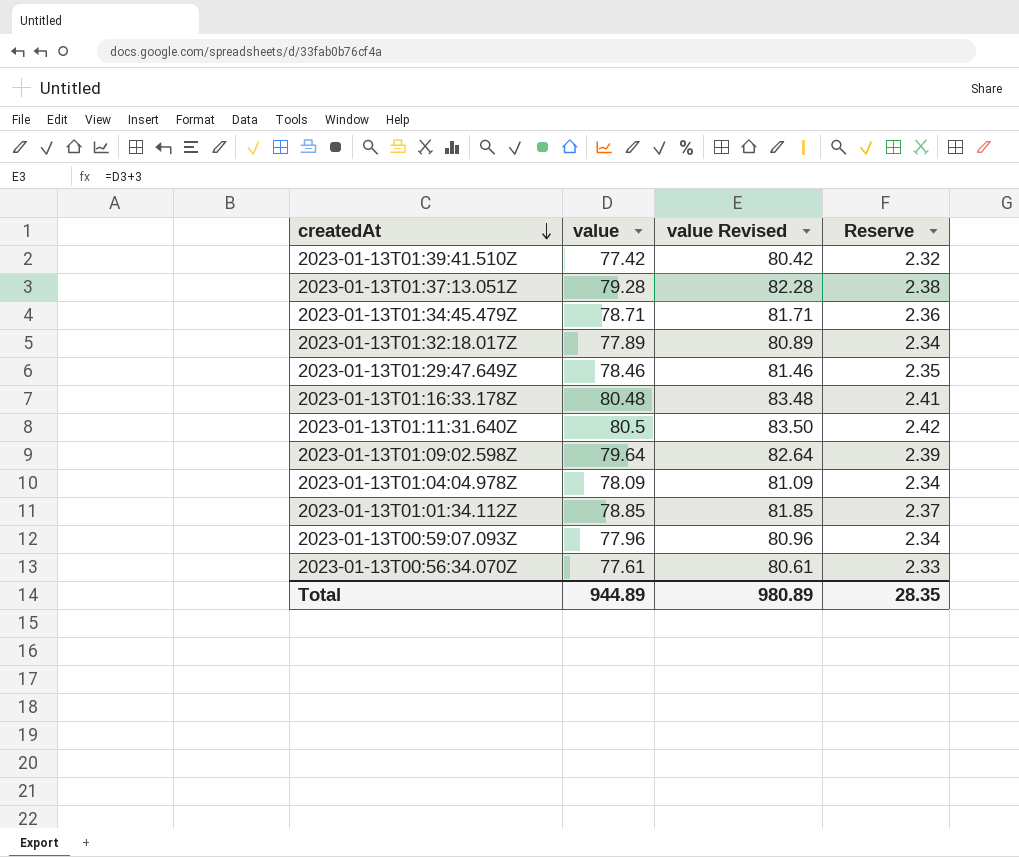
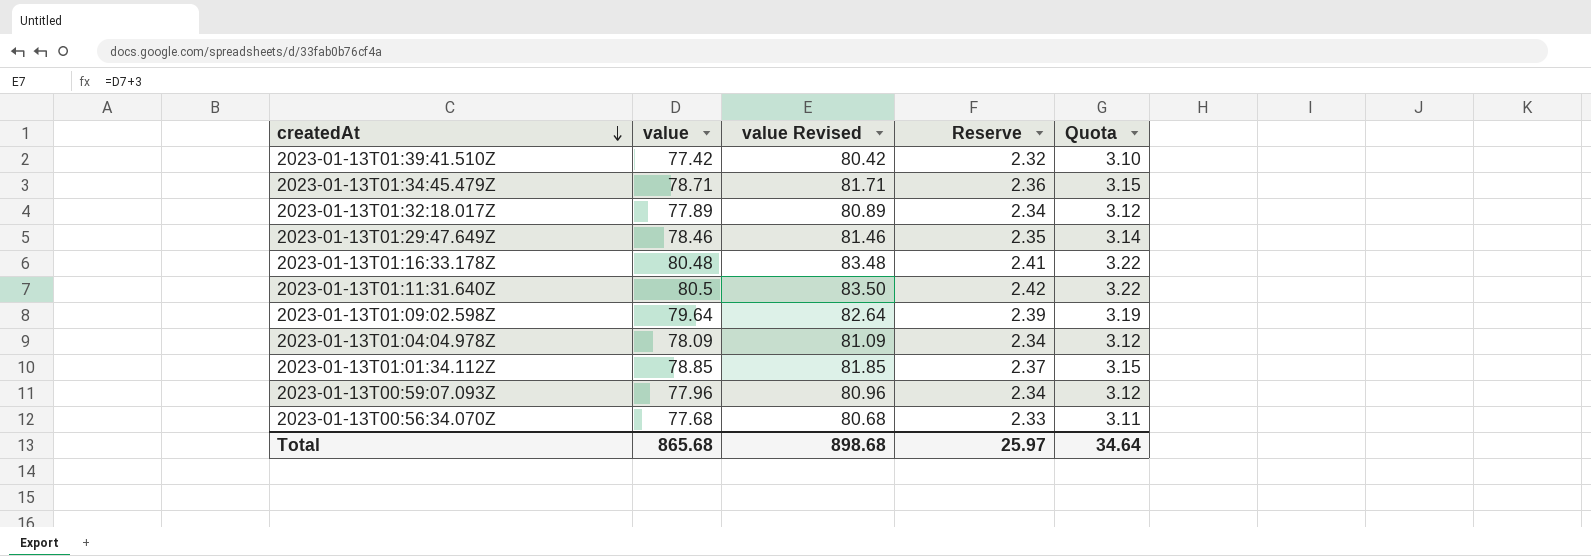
column Quota | formula: none -> [value] * 0.04
row 2023-01-13T01:37:13.051Z: 79.28 | 82.28 | 2.38 -> none
2023-01-13T00:56:34.070Z | value: 77.61 -> 77.68
2023-01-13T00:56:34.070Z | value Revised: 80.61 -> 80.68
Total | value: 944.89 -> 865.68
Total | value Revised: 980.89 -> 898.68
Total | Reserve: 28.35 -> 25.97

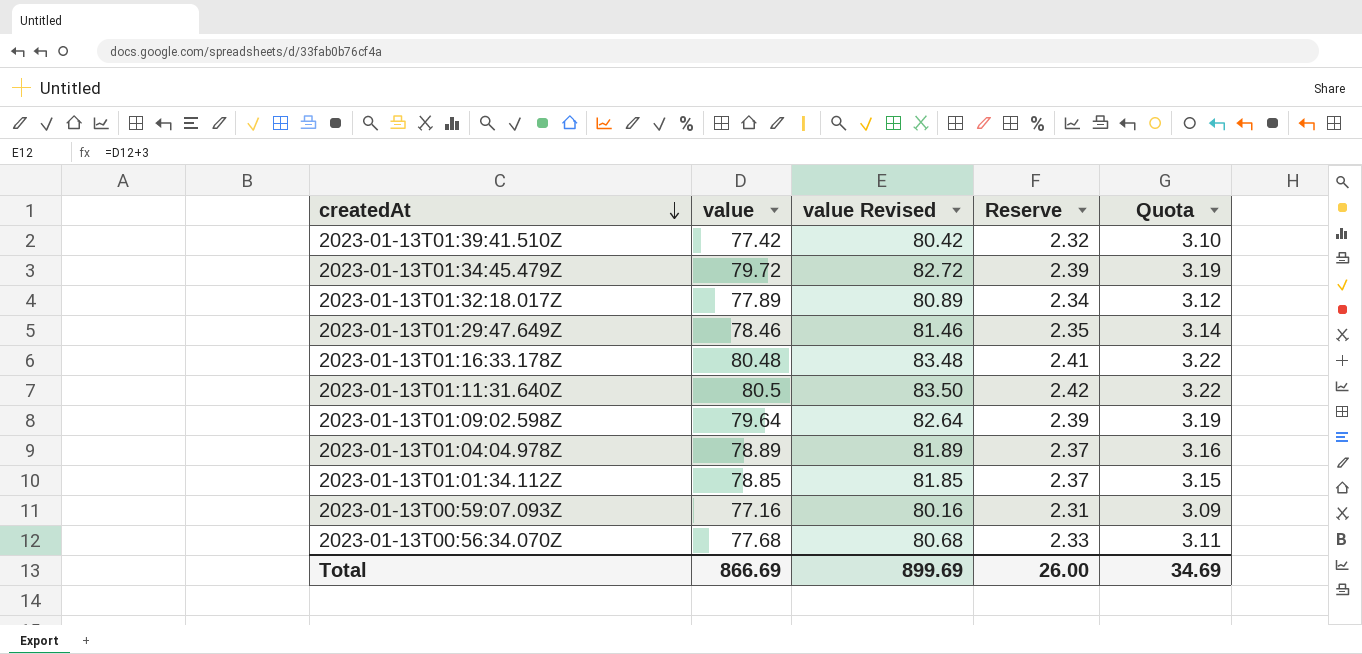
2023-01-13T01:34:45.479Z | value: 78.71 -> 79.72
2023-01-13T01:34:45.479Z | value Revised: 81.71 -> 82.72
2023-01-13T01:34:45.479Z | Reserve: 2.36 -> 2.39
2023-01-13T01:34:45.479Z | Quota: 3.15 -> 3.19
2023-01-13T01:04:04.978Z | value: 78.09 -> 78.89
2023-01-13T01:04:04.978Z | value Revised: 81.09 -> 81.89
2023-01-13T01:04:04.978Z | Reserve: 2.34 -> 2.37
2023-01-13T01:04:04.978Z | Quota: 3.12 -> 3.16
2023-01-13T00:59:07.093Z | value: 77.96 -> 77.16
2023-01-13T00:59:07.093Z | value Revised: 80.96 -> 80.16
2023-01-13T00:59:07.093Z | Reserve: 2.34 -> 2.31
2023-01-13T00:59:07.093Z | Quota: 3.12 -> 3.09
Total | value: 865.68 -> 866.69
Total | value Revised: 898.68 -> 899.69
Total | Reserve: 25.97 -> 26.00
Total | Quota: 34.64 -> 34.69

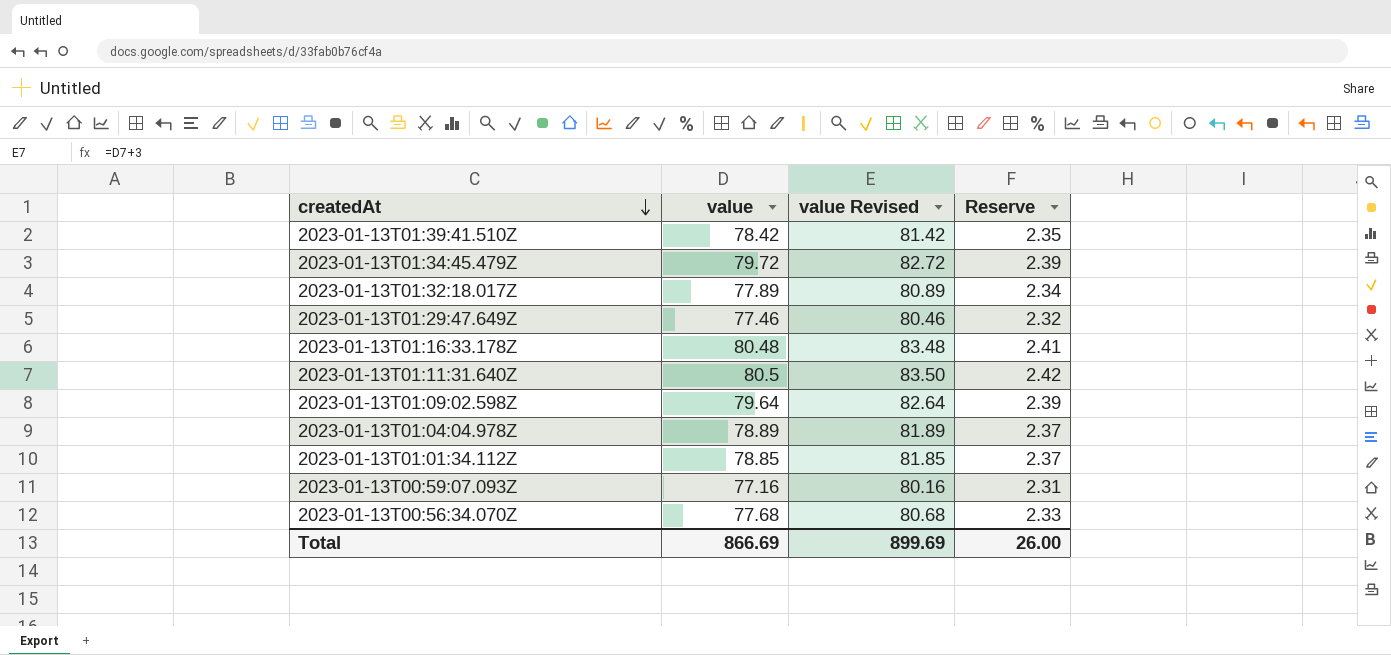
column Quota | formula: [value] * 0.04 -> none
2023-01-13T01:39:41.510Z | value: 77.42 -> 78.42
2023-01-13T01:39:41.510Z | value Revised: 80.42 -> 81.42
2023-01-13T01:39:41.510Z | Reserve: 2.32 -> 2.35
2023-01-13T01:29:47.649Z | value: 78.46 -> 77.46
2023-01-13T01:29:47.649Z | value Revised: 81.46 -> 80.46
2023-01-13T01:29:47.649Z | Reserve: 2.35 -> 2.32

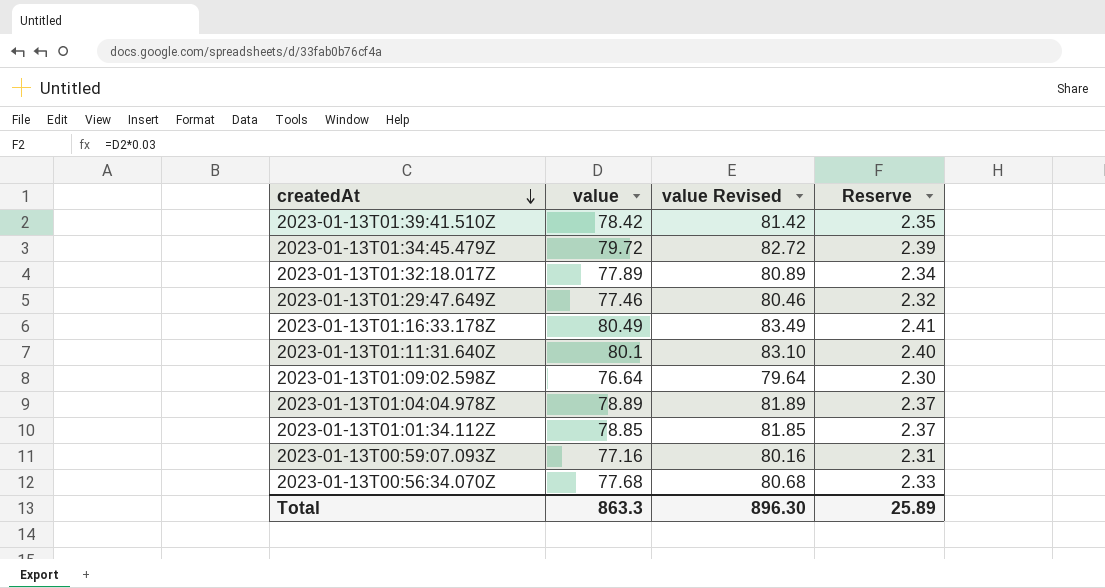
2023-01-13T01:16:33.178Z | value: 80.48 -> 80.49
2023-01-13T01:16:33.178Z | value Revised: 83.48 -> 83.49
2023-01-13T01:11:31.640Z | value: 80.5 -> 80.1
2023-01-13T01:11:31.640Z | value Revised: 83.50 -> 83.10
2023-01-13T01:11:31.640Z | Reserve: 2.42 -> 2.40
2023-01-13T01:09:02.598Z | value: 79.64 -> 76.64
2023-01-13T01:09:02.598Z | value Revised: 82.64 -> 79.64
2023-01-13T01:09:02.598Z | Reserve: 2.39 -> 2.30
Total | value: 866.69 -> 863.3
Total | value Revised: 899.69 -> 896.30
Total | Reserve: 26.00 -> 25.89

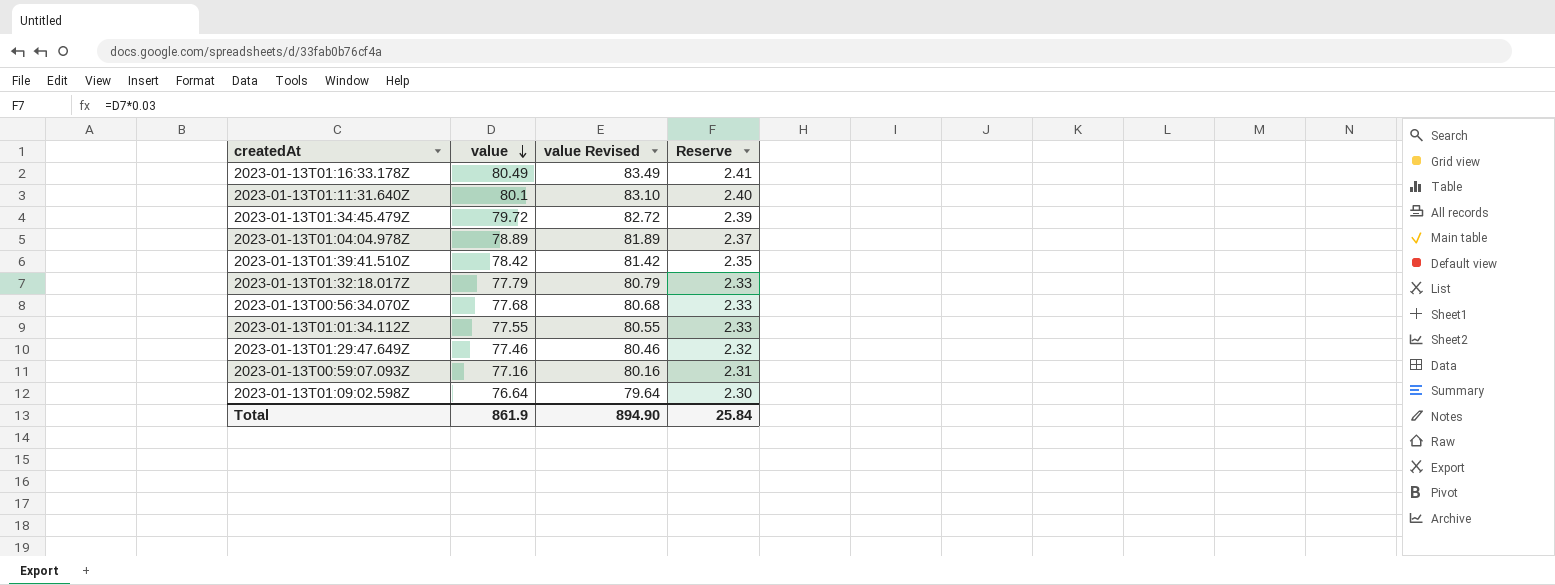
row order: createdAt descending -> value descending
2023-01-13T01:32:18.017Z | value: 77.89 -> 77.79
2023-01-13T01:32:18.017Z | value Revised: 80.89 -> 80.79
2023-01-13T01:32:18.017Z | Reserve: 2.34 -> 2.33
2023-01-13T01:01:34.112Z | value: 78.85 -> 77.55
2023-01-13T01:01:34.112Z | value Revised: 81.85 -> 80.55
2023-01-13T01:01:34.112Z | Reserve: 2.37 -> 2.33
Total | value: 863.3 -> 861.9
Total | value Revised: 896.30 -> 894.90
Total | Reserve: 25.89 -> 25.84

